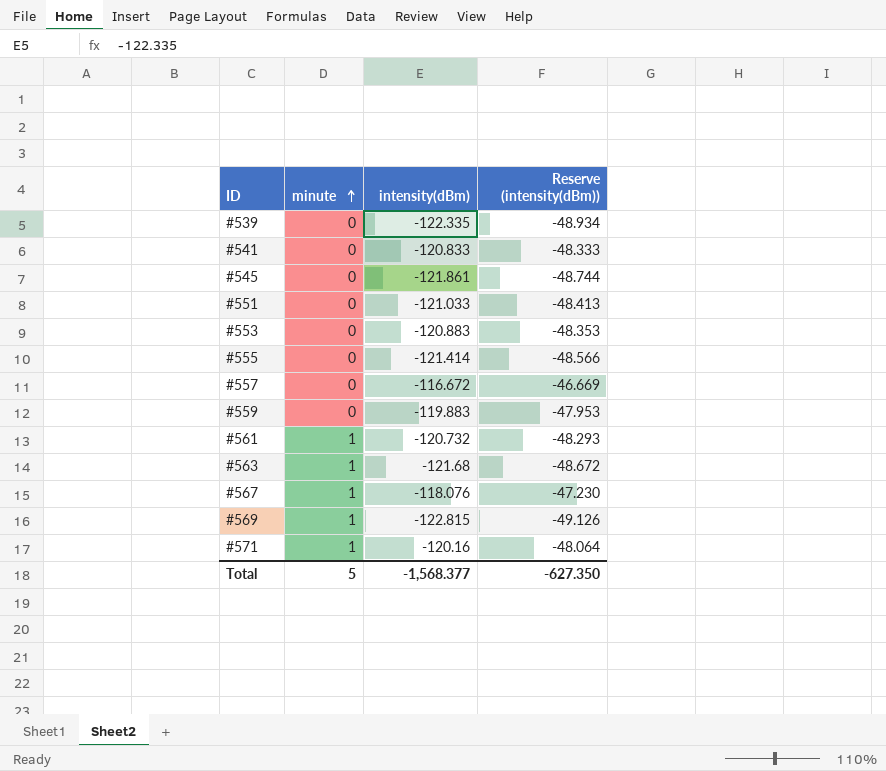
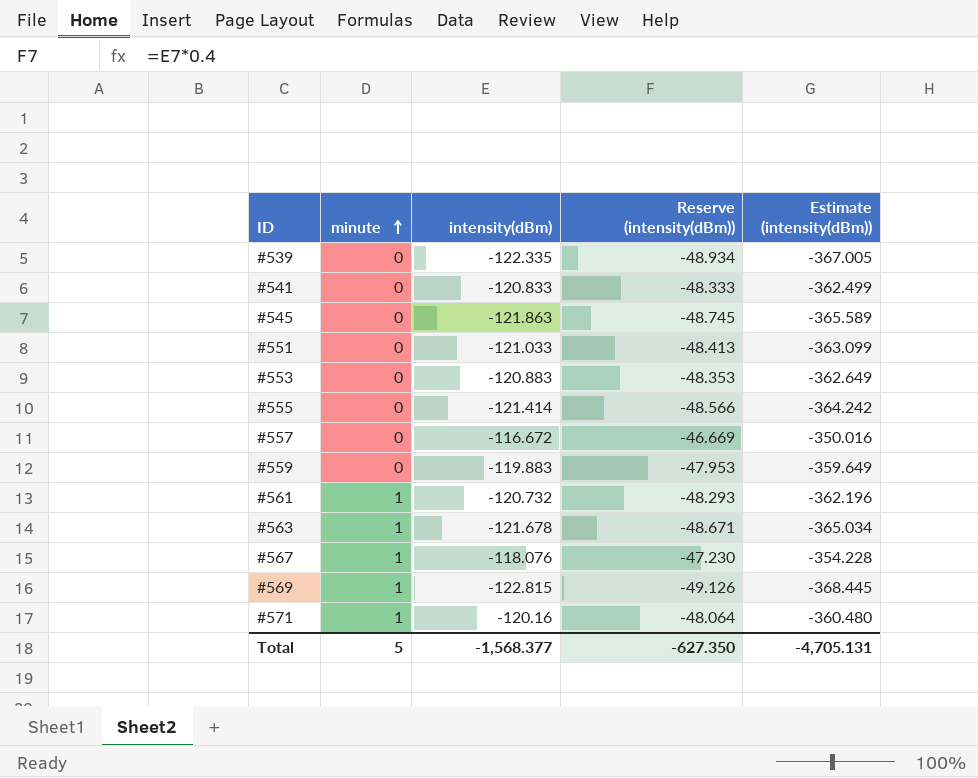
column Estimate (intensity(dBm)) | formula: none -> [intensity(dBm)] * 3
#545 | intensity(dBm): -121.861 -> -121.863
#545 | Reserve (intensity(dBm)): -48.744 -> -48.745
#563 | intensity(dBm): -121.68 -> -121.678
#563 | Reserve (intensity(dBm)): -48.672 -> -48.671

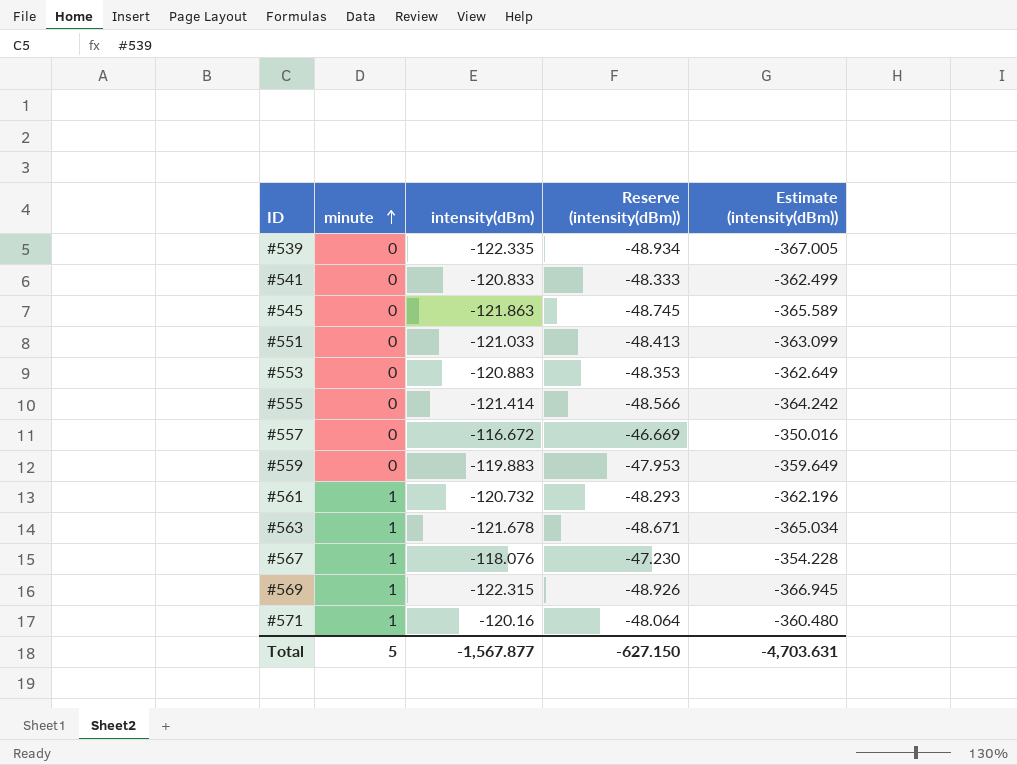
#569 | intensity(dBm): -122.815 -> -122.315
#569 | Reserve (intensity(dBm)): -49.126 -> -48.926
#569 | Estimate (intensity(dBm)): -368.445 -> -366.945
Total | intensity(dBm): -1,568.377 -> -1,567.877
Total | Reserve (intensity(dBm)): -627.350 -> -627.150
Total | Estimate (intensity(dBm)): -4,705.131 -> -4,703.631

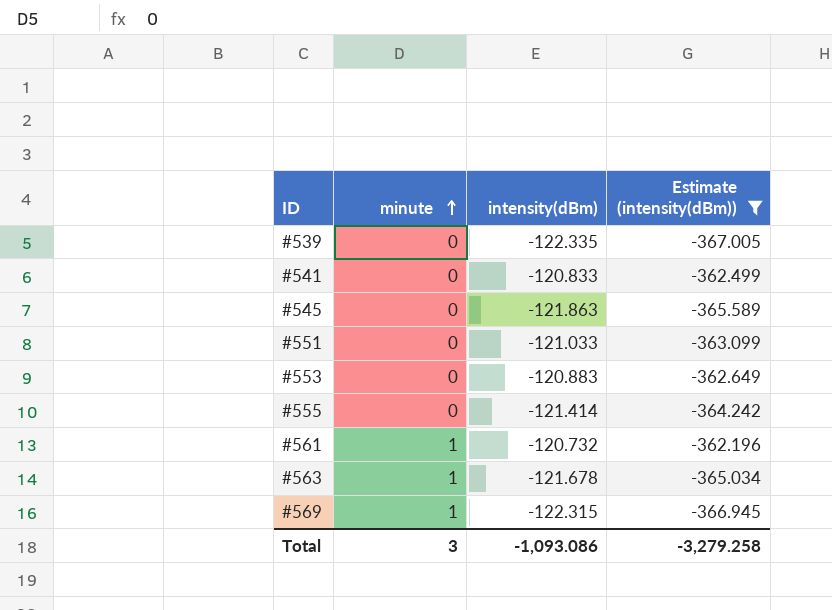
filter: none -> Estimate (intensity(dBm)) <= -362.196
column Reserve (intensity(dBm)) | formula: [intensity(dBm)] * 0.4 -> none
Total | minute: 5 -> 3
Total | intensity(dBm): -1,567.877 -> -1,093.086
Total | Estimate (intensity(dBm)): -4,703.631 -> -3,279.258

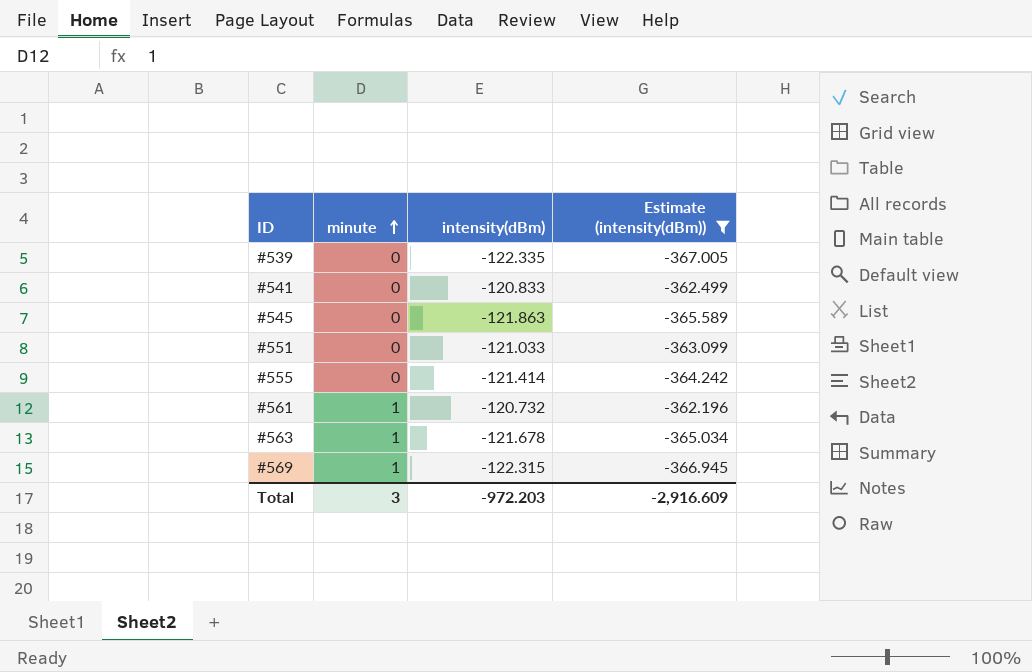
row #553: 0 | -120.883 | -362.649 -> none
Total | intensity(dBm): -1,093.086 -> -972.203
Total | Estimate (intensity(dBm)): -3,279.258 -> -2,916.609

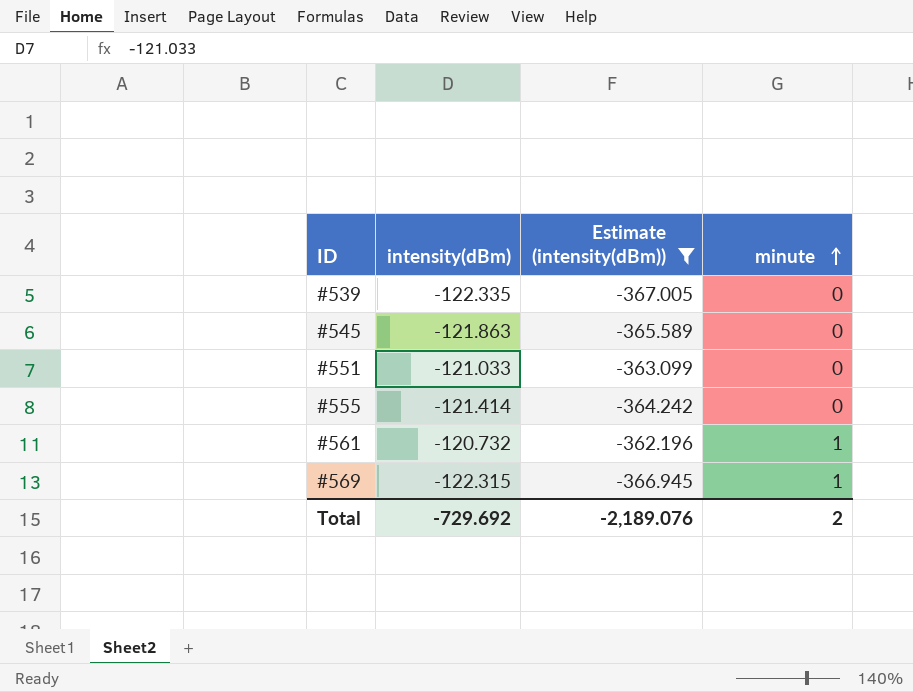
column minute | position: 2 -> 4
row #541: 0 | -120.833 | -362.499 -> none
row #563: 1 | -121.678 | -365.034 -> none
Total | intensity(dBm): -972.203 -> -729.692
Total | Estimate (intensity(dBm)): -2,916.609 -> -2,189.076
Total | minute: 3 -> 2

